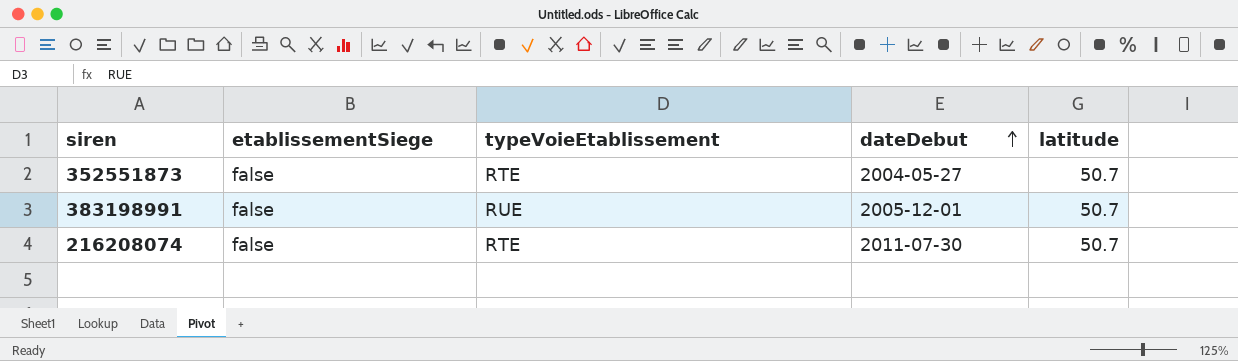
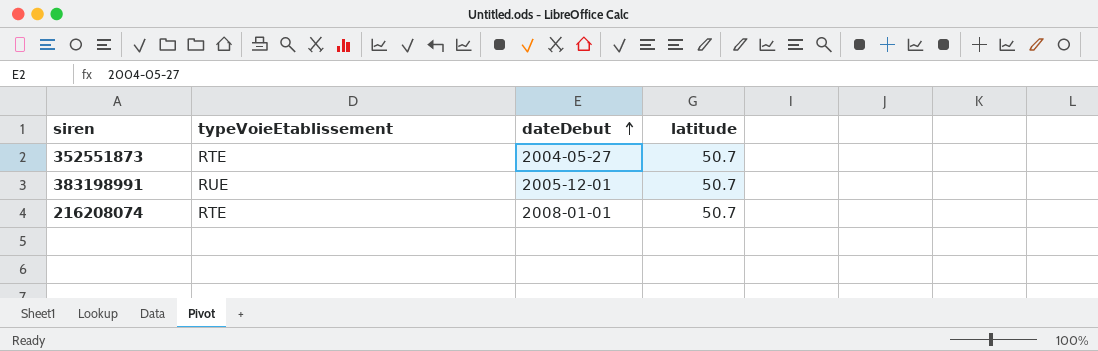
column etablissementSiege | position: 2 -> none
216208074 | dateDebut: 2011-07-30 -> 2008-01-01

